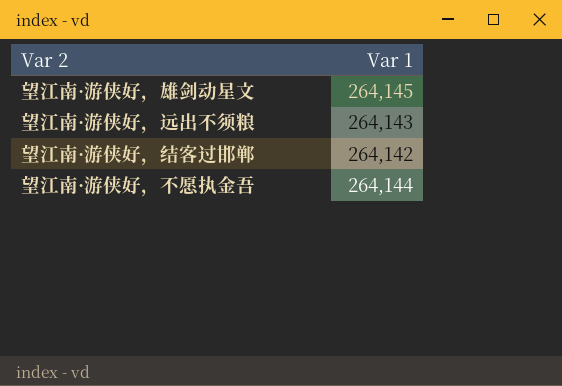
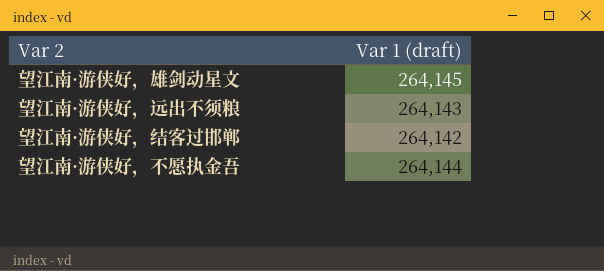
column name: Var 1 -> Var 1 (draft)

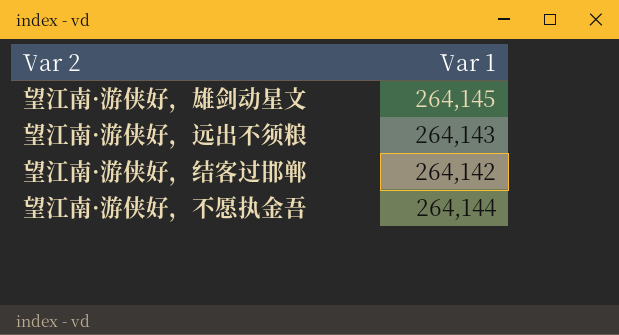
column name: Var 1 (draft) -> Var 1

